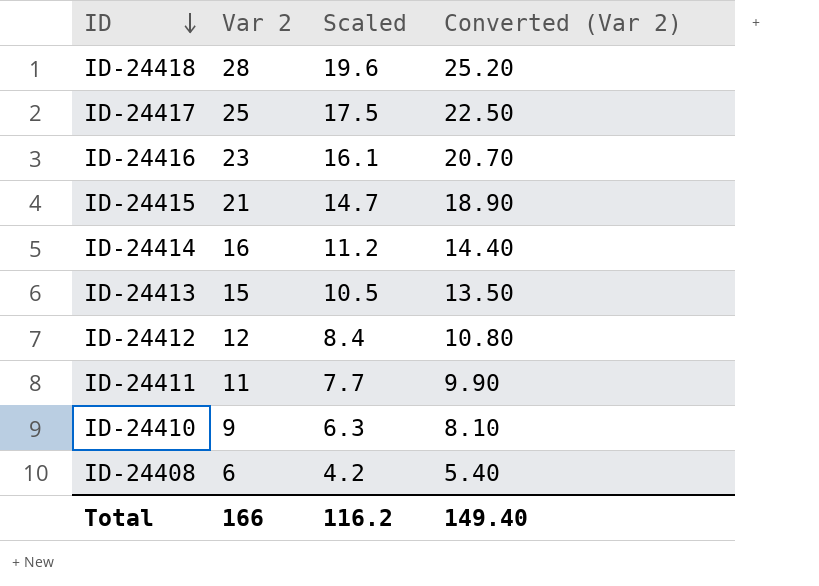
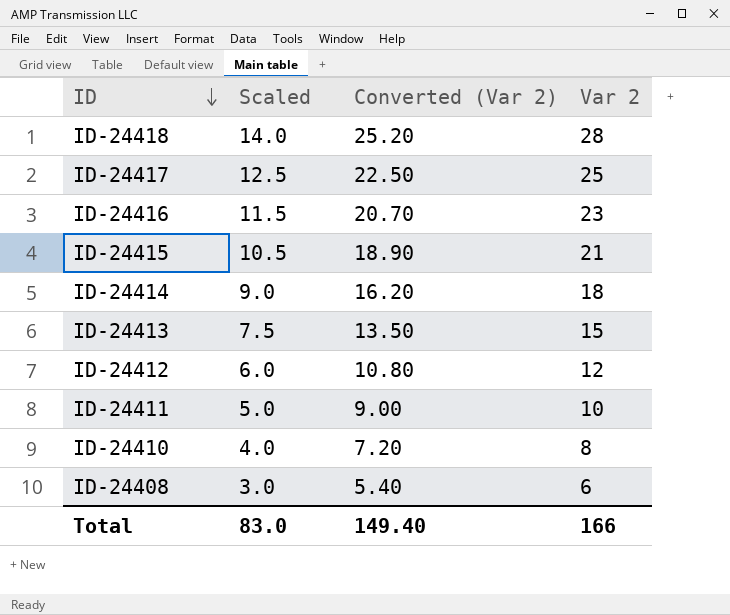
column Scaled | formula: [Var 2] * 0.7 -> [Var 2] * 0.5
column Var 2 | position: 2 -> 4
ID-24414 | Converted (Var 2): 14.40 -> 16.20
ID-24414 | Var 2: 16 -> 18
ID-24411 | Converted (Var 2): 9.90 -> 9.00
ID-24411 | Var 2: 11 -> 10
ID-24410 | Converted (Var 2): 8.10 -> 7.20
ID-24410 | Var 2: 9 -> 8
Total | Scaled: 116.2 -> 83.0

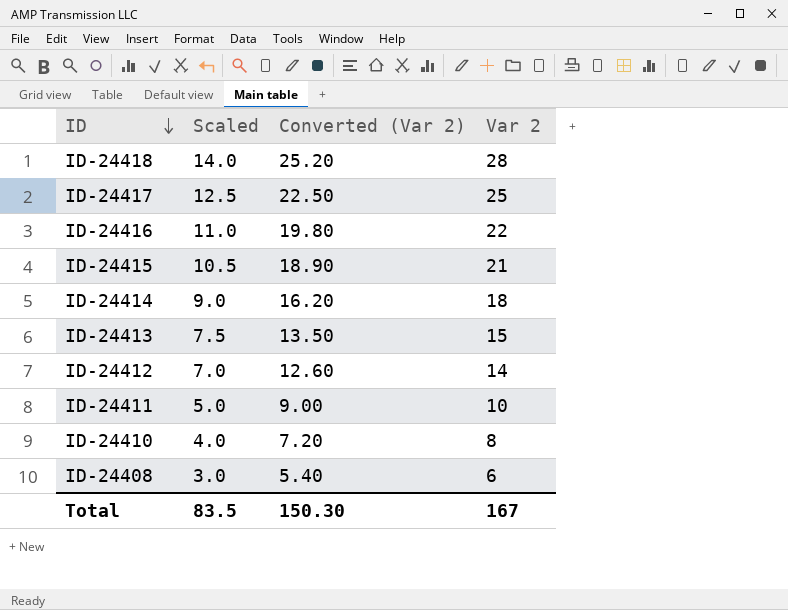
ID-24416 | Scaled: 11.5 -> 11.0
ID-24416 | Converted (Var 2): 20.70 -> 19.80
ID-24416 | Var 2: 23 -> 22
ID-24412 | Scaled: 6.0 -> 7.0
ID-24412 | Converted (Var 2): 10.80 -> 12.60
ID-24412 | Var 2: 12 -> 14
Total | Scaled: 83.0 -> 83.5
Total | Converted (Var 2): 149.40 -> 150.30
Total | Var 2: 166 -> 167

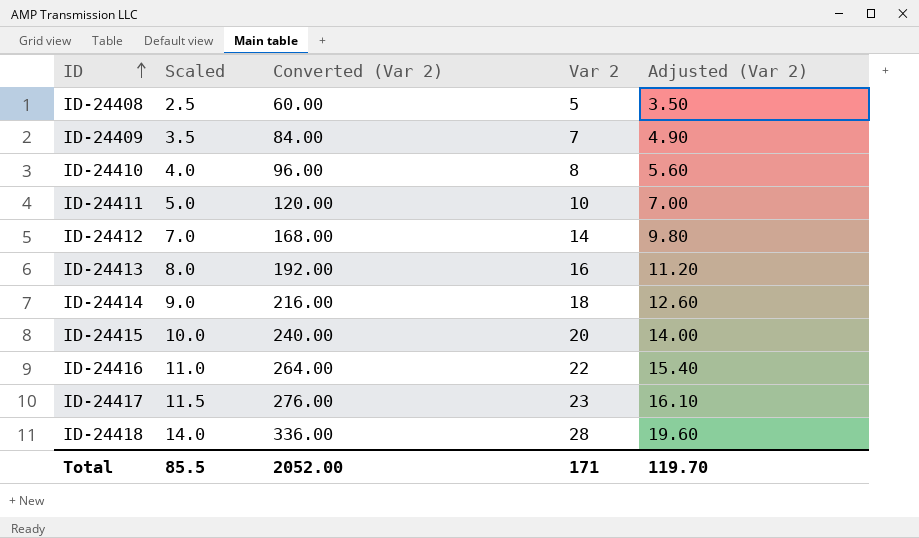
row order: ID descending -> ID ascending
column Converted (Var 2) | formula: [Var 2] * 0.9 -> [Var 2] * 12
column Adjusted (Var 2) | formula: none -> [Var 2] * 0.7
ID-24408 | Scaled: 3.0 -> 2.5
ID-24408 | Var 2: 6 -> 5
row ID-24409: none -> 3.5 | 84.00 | 7 | 4.90
ID-24413 | Scaled: 7.5 -> 8.0
ID-24413 | Var 2: 15 -> 16
ID-24415 | Scaled: 10.5 -> 10.0
ID-24415 | Var 2: 21 -> 20
ID-24417 | Scaled: 12.5 -> 11.5
ID-24417 | Var 2: 25 -> 23
Total | Scaled: 83.5 -> 85.5
Total | Converted (Var 2): 150.30 -> 2052.00
Total | Var 2: 167 -> 171

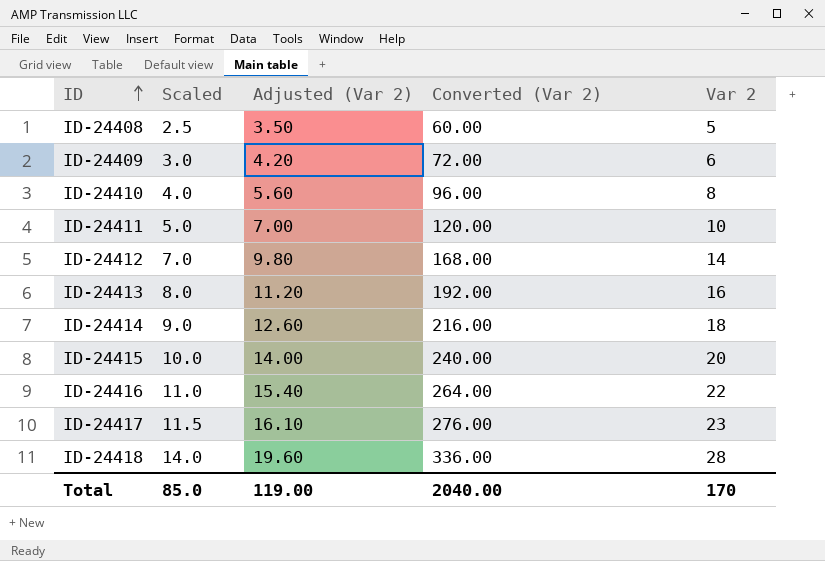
column Adjusted (Var 2) | position: 5 -> 3
ID-24409 | Scaled: 3.5 -> 3.0
ID-24409 | Adjusted (Var 2): 4.90 -> 4.20
ID-24409 | Converted (Var 2): 84.00 -> 72.00
ID-24409 | Var 2: 7 -> 6
Total | Scaled: 85.5 -> 85.0
Total | Adjusted (Var 2): 119.70 -> 119.00
Total | Converted (Var 2): 2052.00 -> 2040.00
Total | Var 2: 171 -> 170

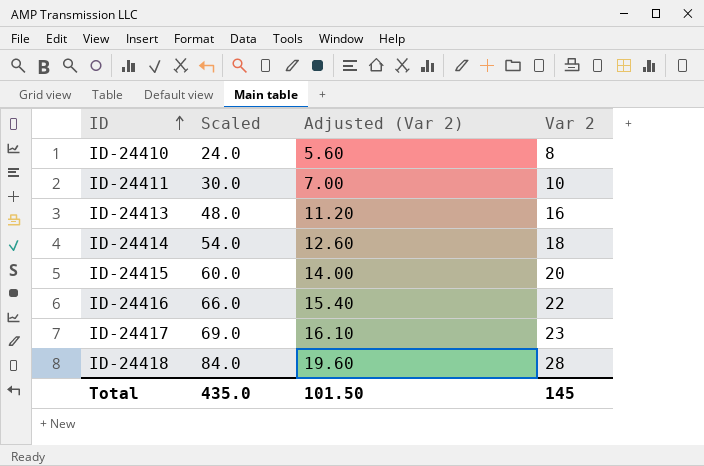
column Converted (Var 2) | formula: [Var 2] * 12 -> none
column Scaled | formula: [Var 2] * 0.5 -> [Var 2] * 3
row ID-24408: 2.5 | 3.50 | 60.00 | 5 -> none
row ID-24409: 3.0 | 4.20 | 72.00 | 6 -> none
row ID-24412: 7.0 | 9.80 | 168.00 | 14 -> none
Total | Scaled: 85.0 -> 435.0
Total | Adjusted (Var 2): 119.00 -> 101.50
Total | Var 2: 170 -> 145

